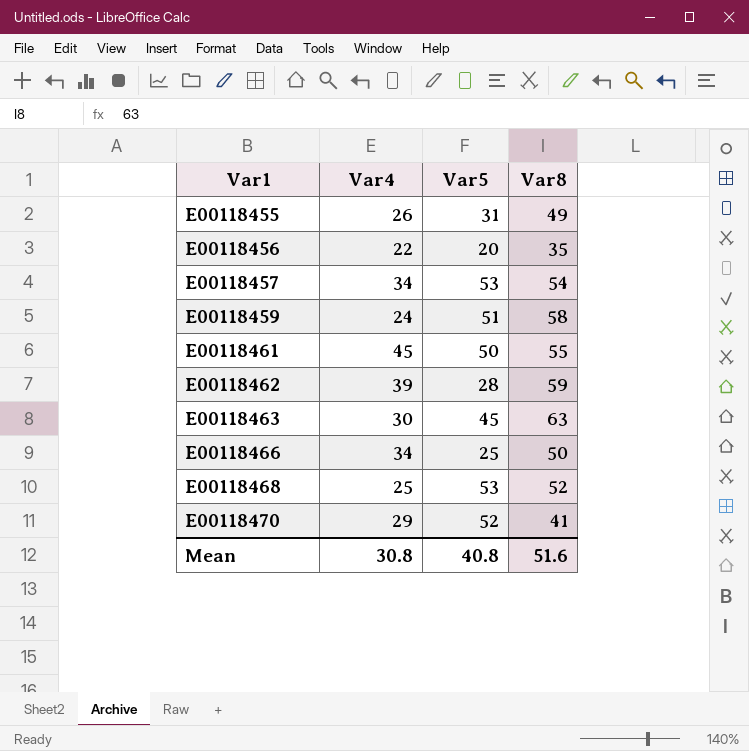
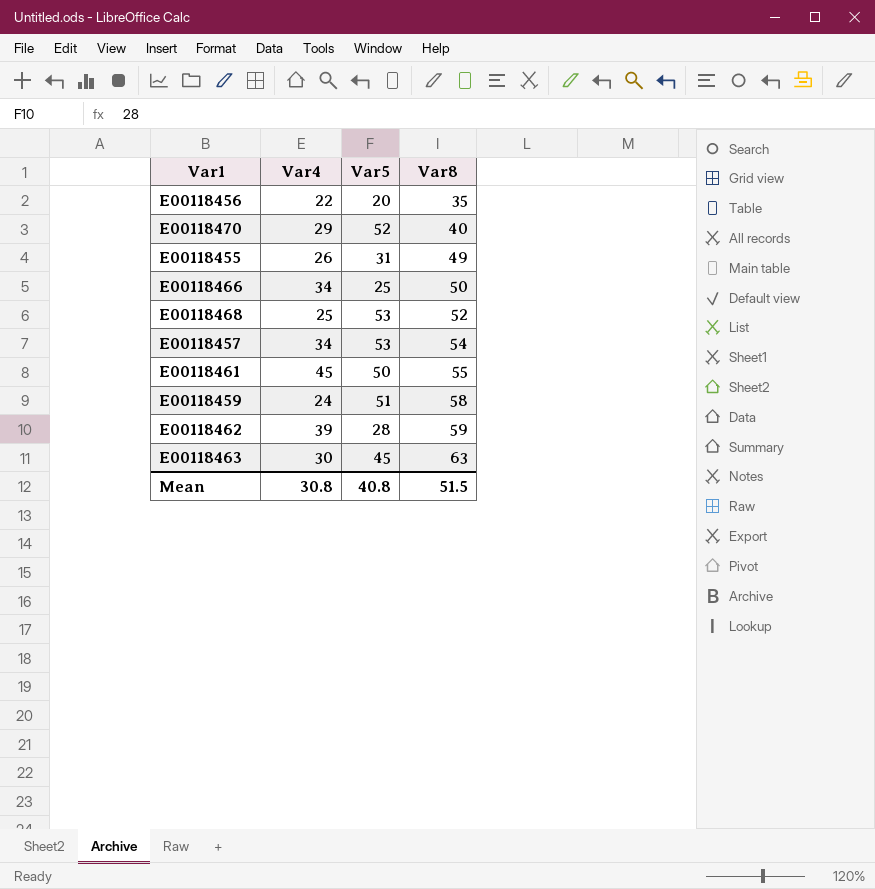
row order: Var1 ascending -> Var8 ascending
E00118470 | Var8: 41 -> 40
Mean | Var8: 51.6 -> 51.5

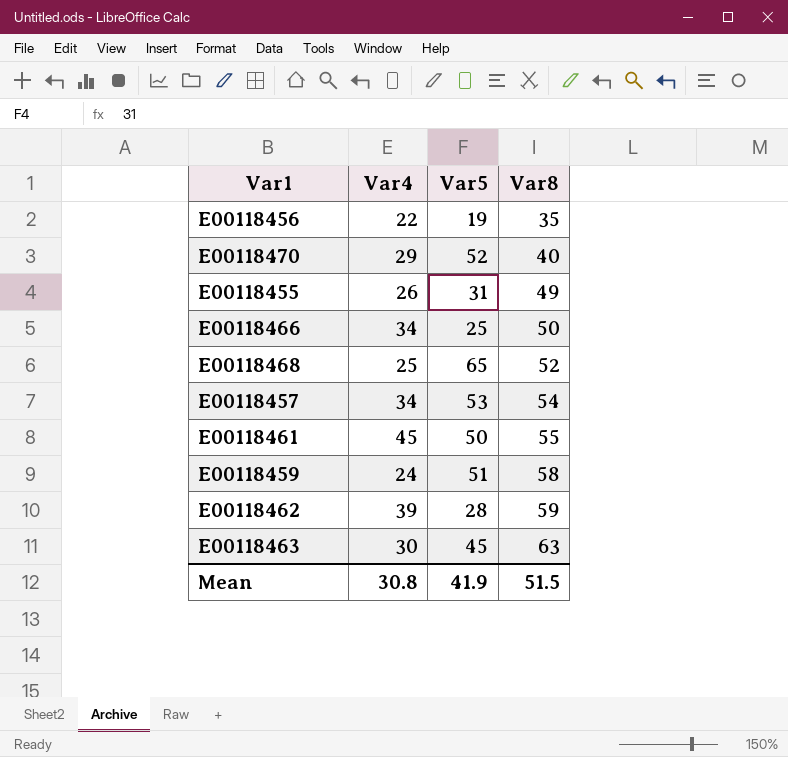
E00118456 | Var5: 20 -> 19
E00118468 | Var5: 53 -> 65
Mean | Var5: 40.8 -> 41.9

